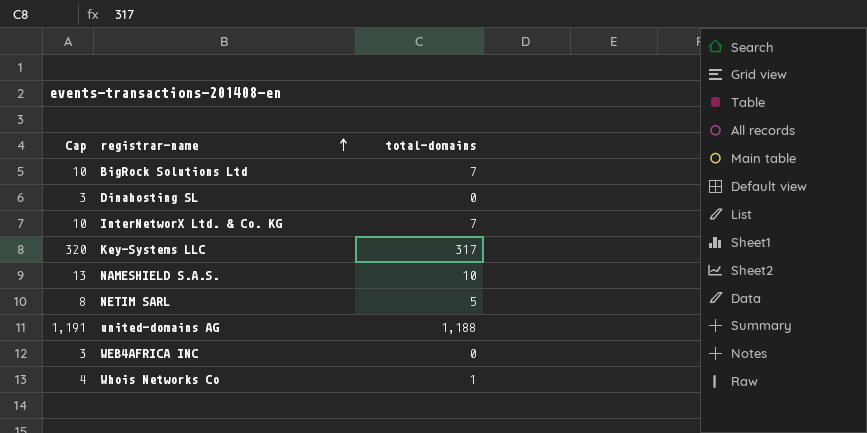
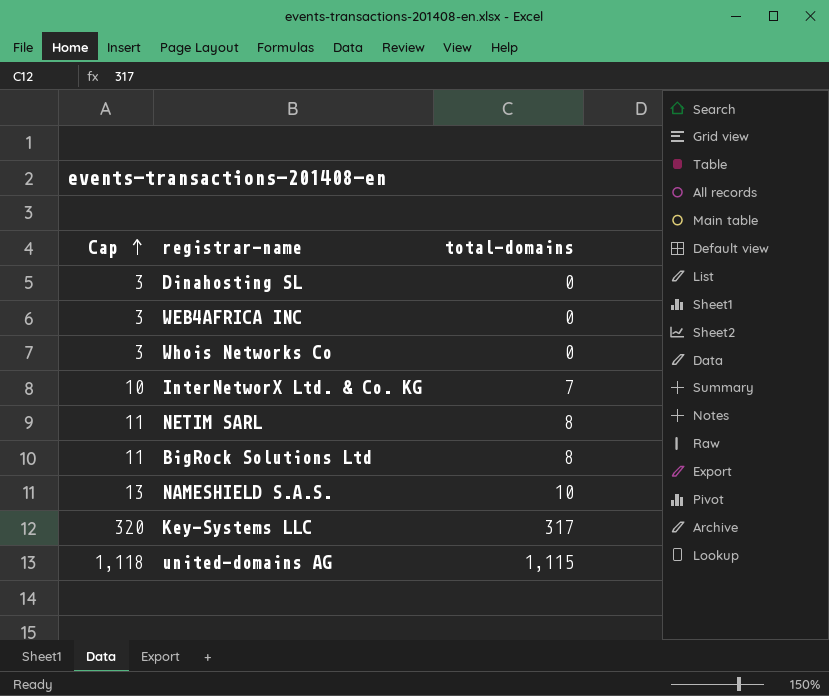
row order: registrar-name ascending -> Cap ascending
Whois Networks Co | Cap: 4 -> 3
Whois Networks Co | total-domains: 1 -> 0
NETIM SARL | Cap: 8 -> 11
NETIM SARL | total-domains: 5 -> 8
BigRock Solutions Ltd | Cap: 10 -> 11
BigRock Solutions Ltd | total-domains: 7 -> 8
united-domains AG | Cap: 1,191 -> 1,118
united-domains AG | total-domains: 1,188 -> 1,115

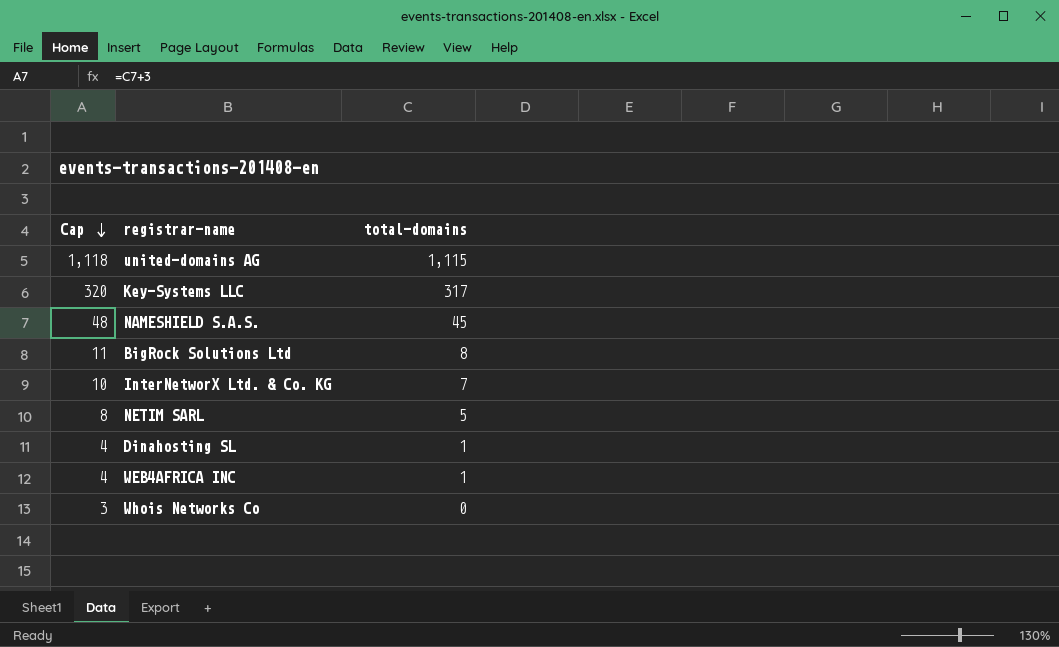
row order: Cap ascending -> Cap descending
NAMESHIELD S.A.S. | Cap: 13 -> 48
NAMESHIELD S.A.S. | total-domains: 10 -> 45
NETIM SARL | Cap: 11 -> 8
NETIM SARL | total-domains: 8 -> 5
Dinahosting SL | Cap: 3 -> 4
Dinahosting SL | total-domains: 0 -> 1
WEB4AFRICA INC | Cap: 3 -> 4
WEB4AFRICA INC | total-domains: 0 -> 1

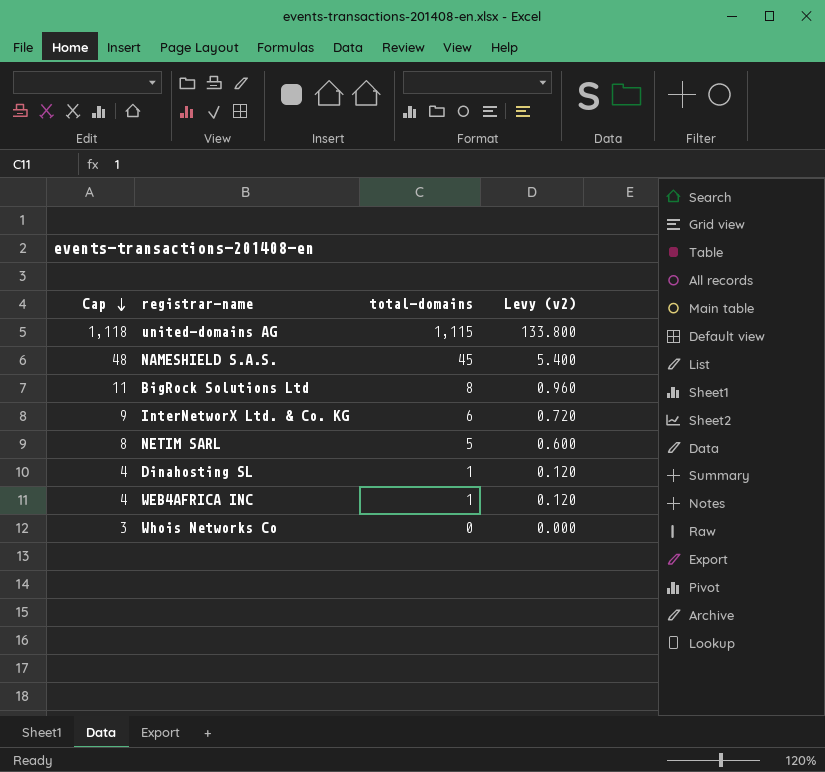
column Levy (v2) | formula: none -> [total-domains] * 0.12
row Key-Systems LLC: 320 | 317 -> none
InterNetworX Ltd. & Co. KG | Cap: 10 -> 9
InterNetworX Ltd. & Co. KG | total-domains: 7 -> 6

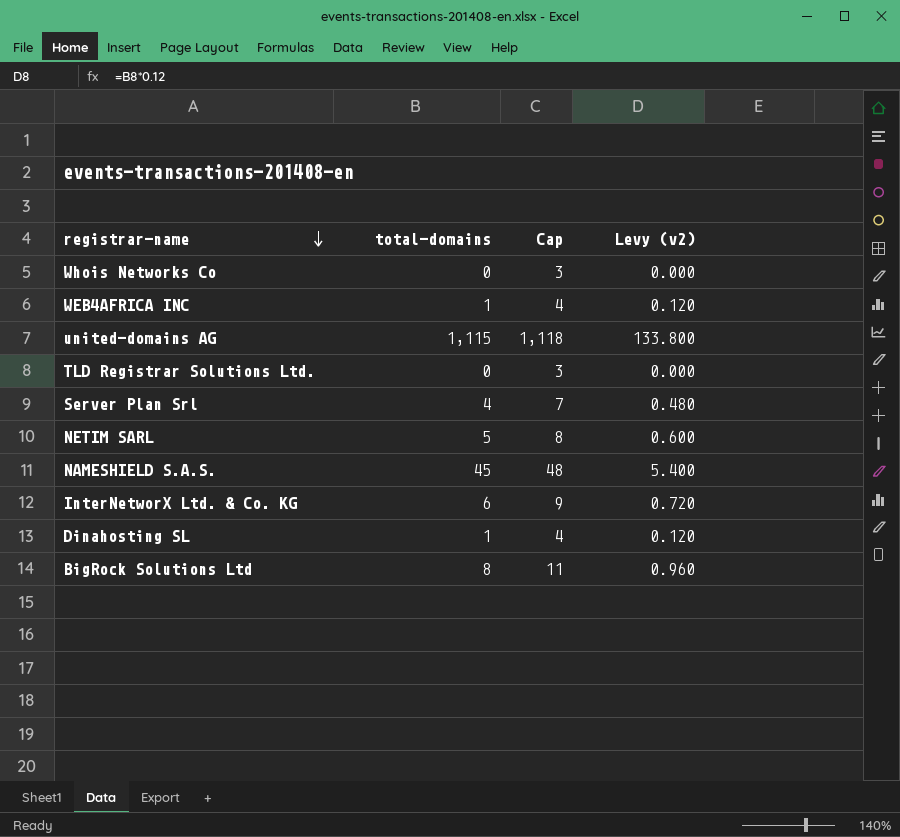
row order: Cap descending -> registrar-name descending
column Cap | position: 1 -> 3
row TLD Registrar Solutions Ltd.: none -> 0 | 3 | 0.000
row Server Plan Srl: none -> 4 | 7 | 0.480

